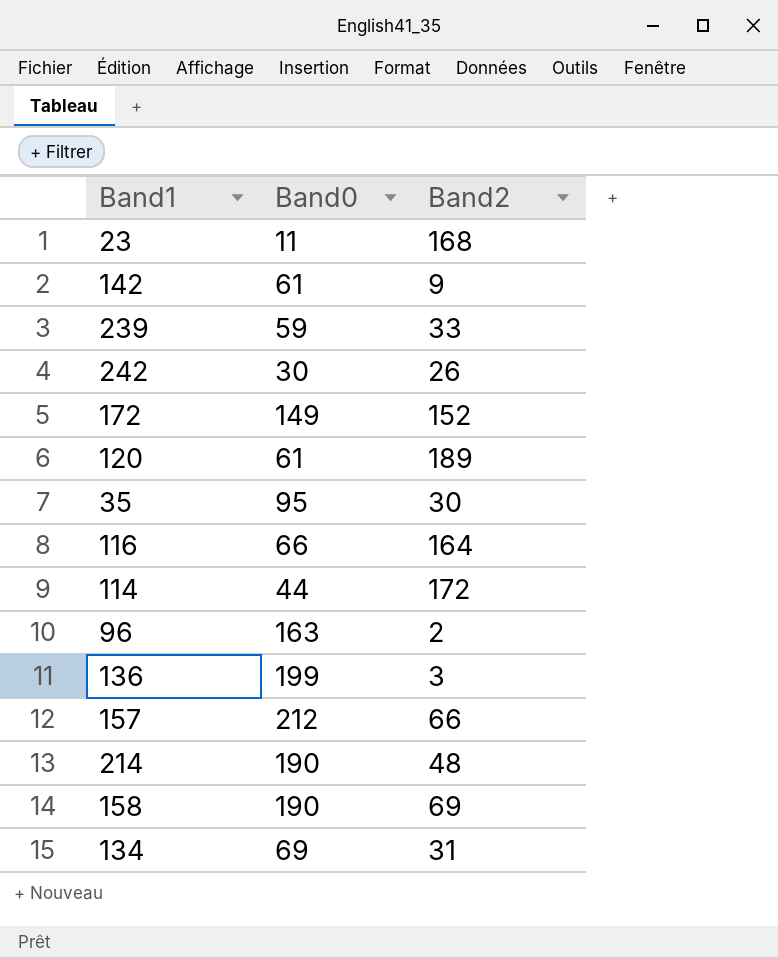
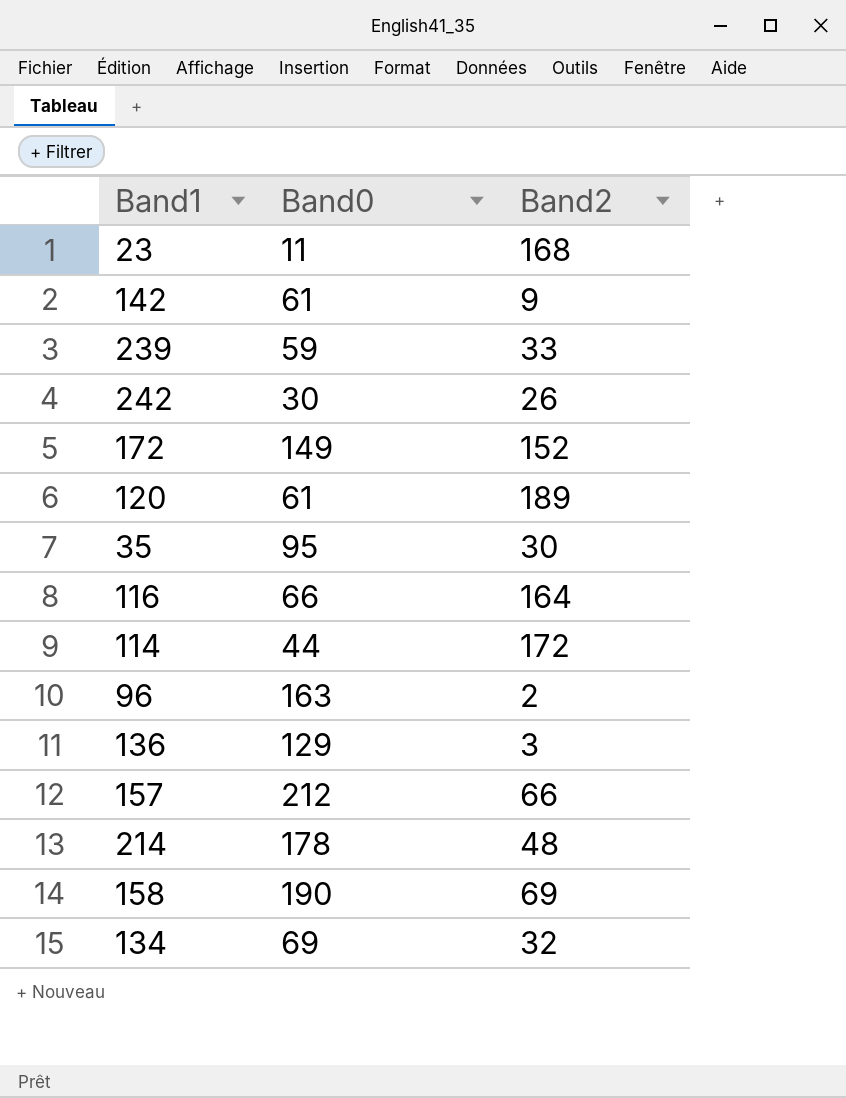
136 | Band0: 199 -> 129
214 | Band0: 190 -> 178
134 | Band2: 31 -> 32

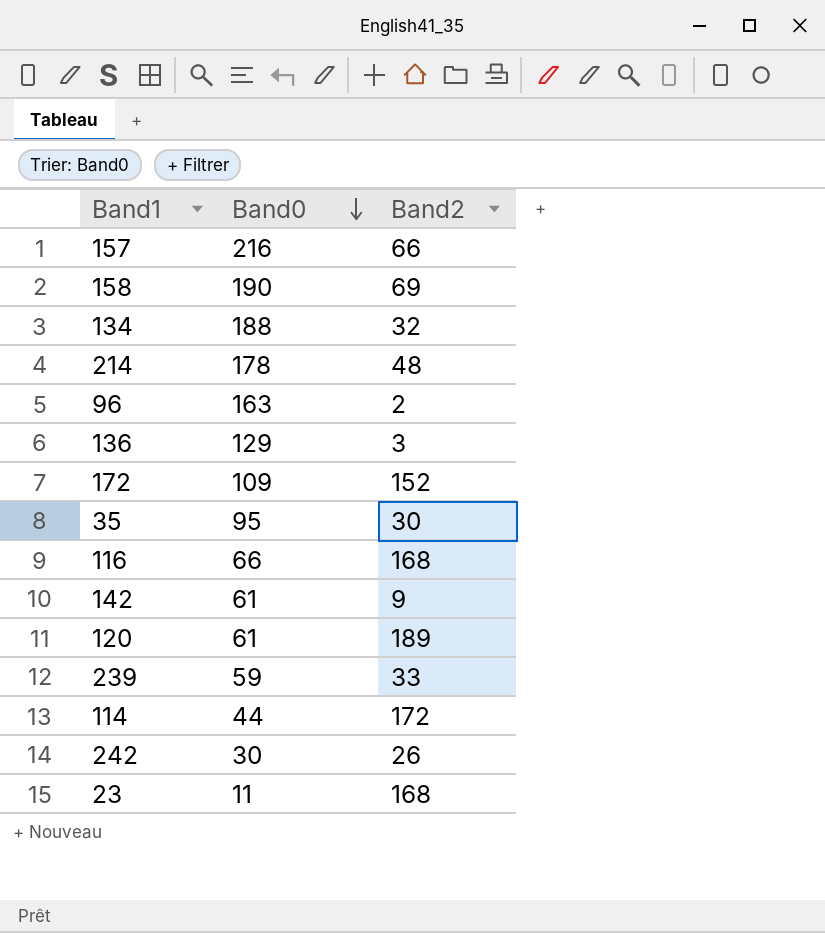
row order: none -> Band0 descending
157 | Band0: 212 -> 216
134 | Band0: 69 -> 188
172 | Band0: 149 -> 109
116 | Band2: 164 -> 168

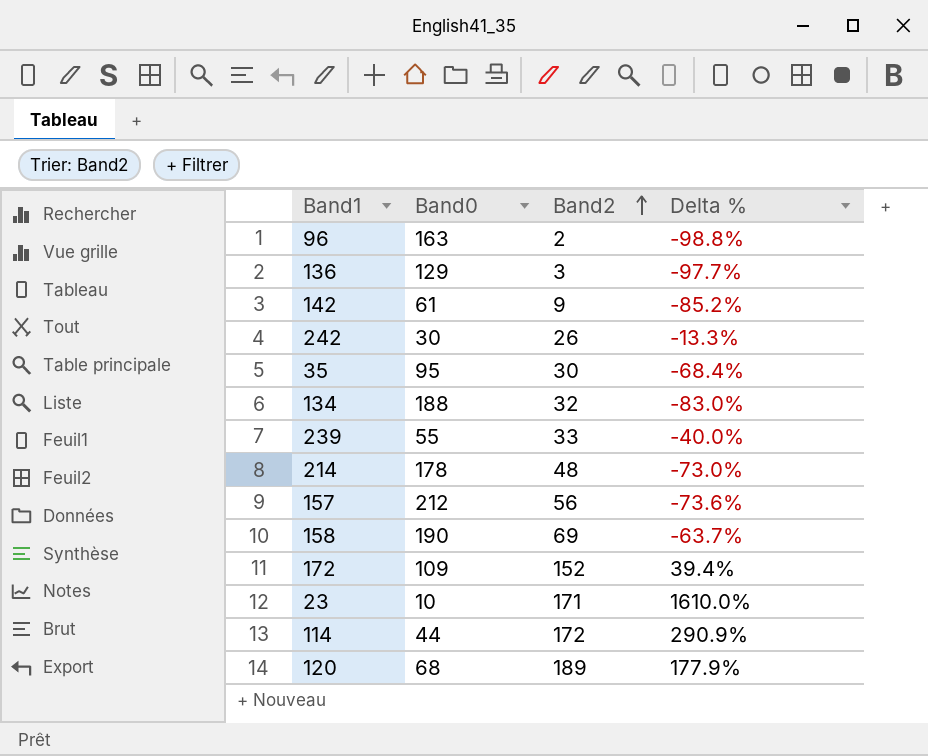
row order: Band0 descending -> Band2 ascending
column Delta % | formula: none -> ([Band2] - [Band0]) / [Band0]
row 116: 66 | 168 -> none
239 | Band0: 59 -> 55
157 | Band0: 216 -> 212
157 | Band2: 66 -> 56
23 | Band0: 11 -> 10
23 | Band2: 168 -> 171
120 | Band0: 61 -> 68

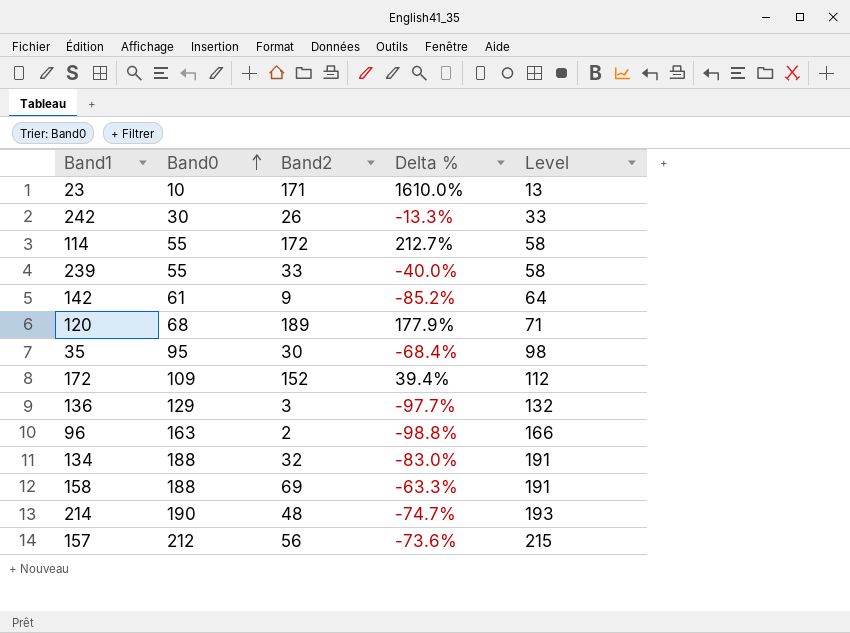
row order: Band2 ascending -> Band0 ascending
column Level | formula: none -> [Band0] + 3
114 | Band0: 44 -> 55
114 | Delta %: 290.9% -> 212.7%
158 | Band0: 190 -> 188
158 | Delta %: -63.7% -> -63.3%
214 | Band0: 178 -> 190
214 | Delta %: -73.0% -> -74.7%

